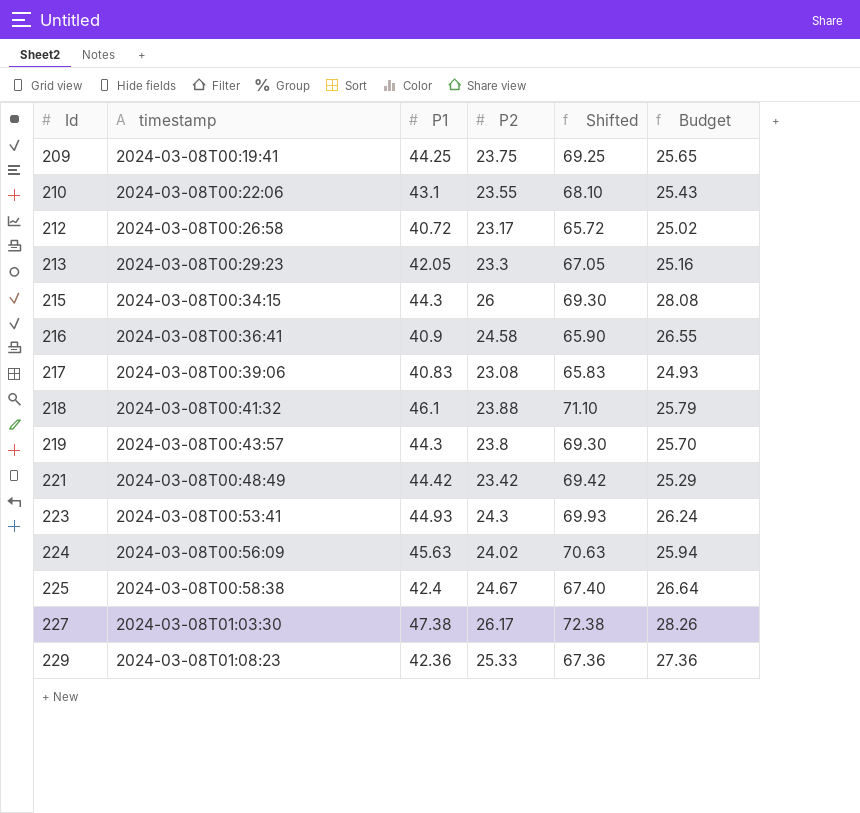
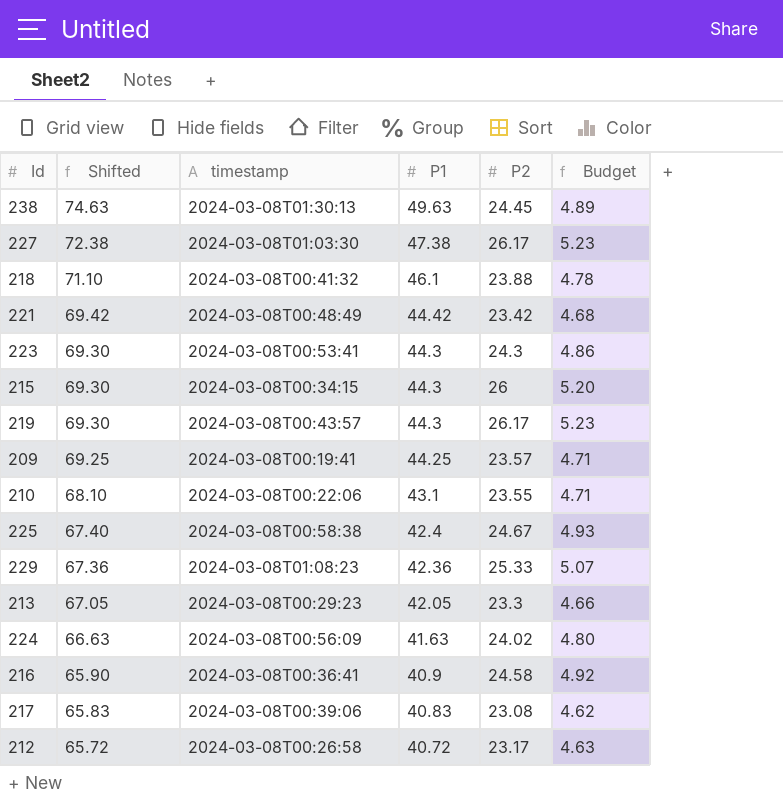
row order: Id ascending -> Shifted descending
column Shifted | position: 5 -> 2
column Budget | formula: [P2] * 1.08 -> [P2] * 0.2
row 238: none -> 74.63 | 2024-03-08T01:30:13 | 49.63 | 24.45 | 4.89
223 | Shifted: 69.93 -> 69.30
223 | P1: 44.93 -> 44.3
219 | P2: 23.8 -> 26.17
209 | P2: 23.75 -> 23.57
224 | Shifted: 70.63 -> 66.63
224 | P1: 45.63 -> 41.63

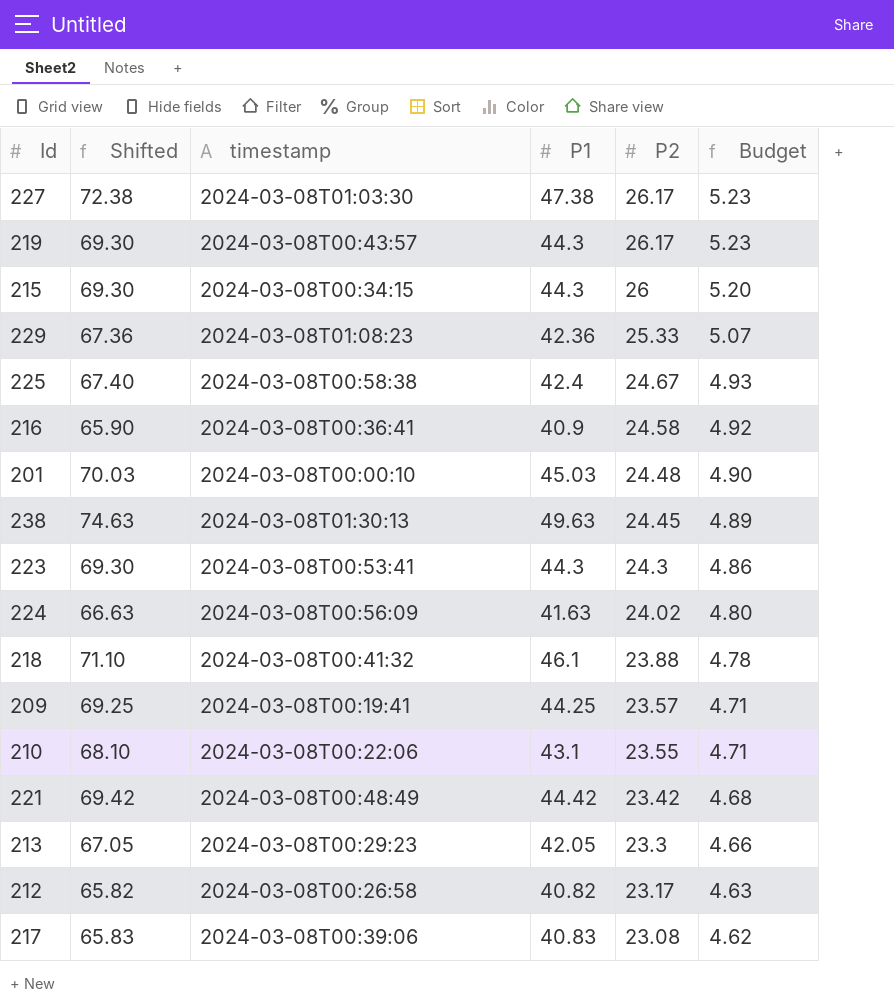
row order: Shifted descending -> P2 descending
row 201: none -> 70.03 | 2024-03-08T00:00:10 | 45.03 | 24.48 | 4.90
212 | Shifted: 65.72 -> 65.82
212 | P1: 40.72 -> 40.82

